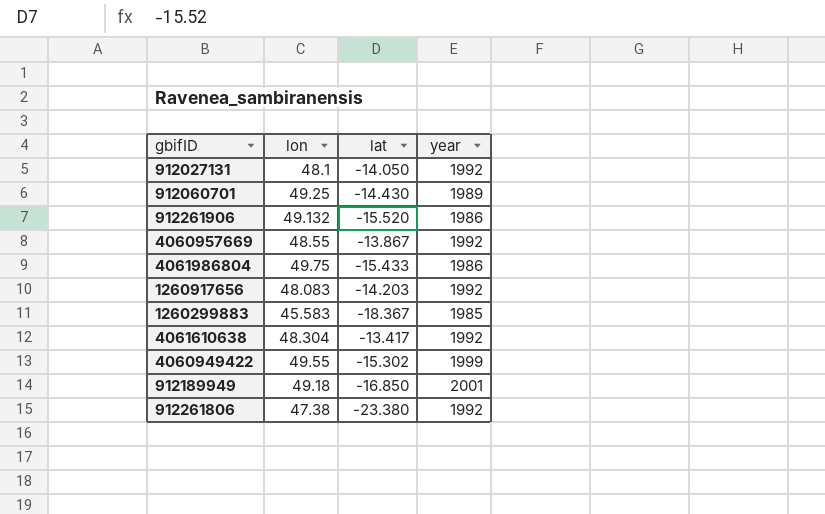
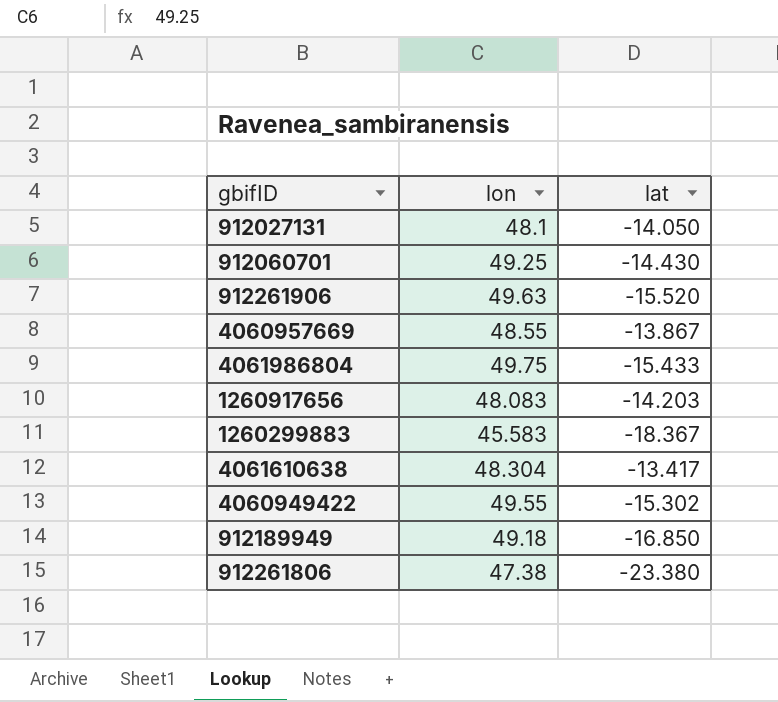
column year | position: 4 -> none
912261906 | lon: 49.132 -> 49.63

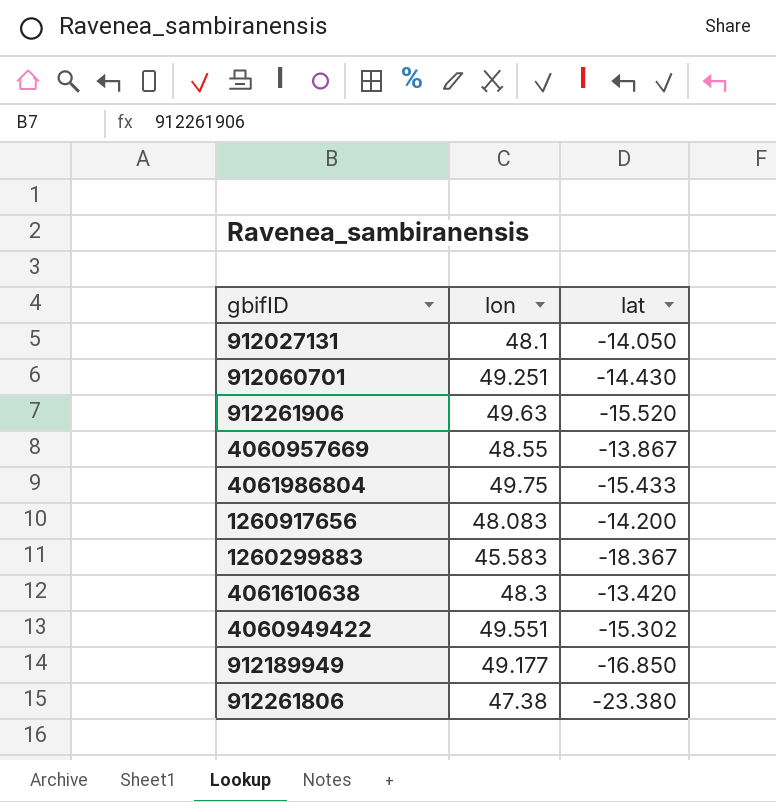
912060701 | lon: 49.25 -> 49.251
1260917656 | lat: -14.203 -> -14.200
4061610638 | lon: 48.304 -> 48.3
4061610638 | lat: -13.417 -> -13.420
4060949422 | lon: 49.55 -> 49.551
912189949 | lon: 49.18 -> 49.177

